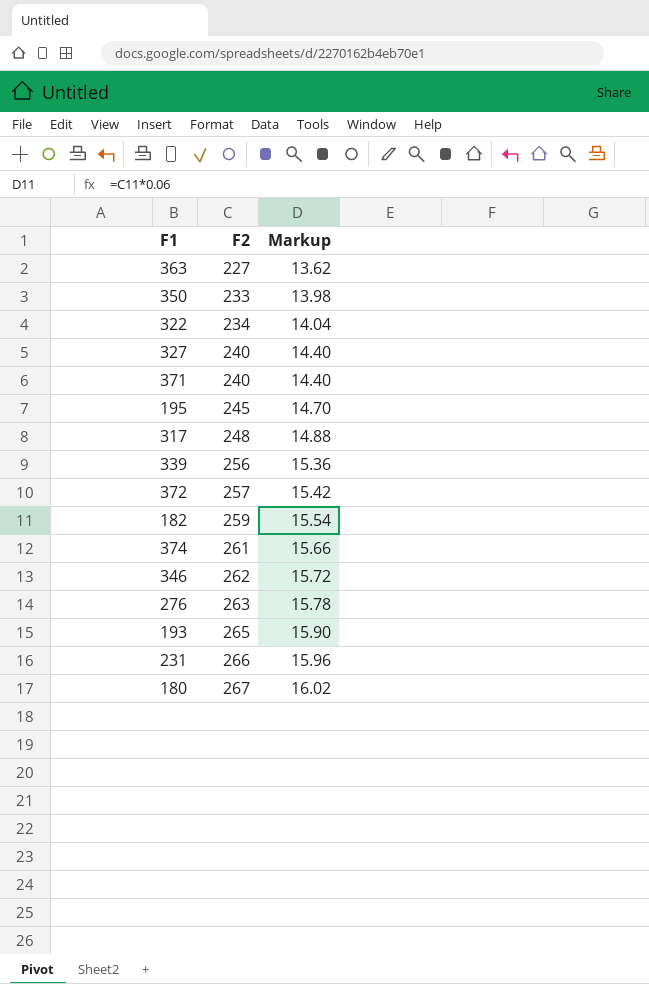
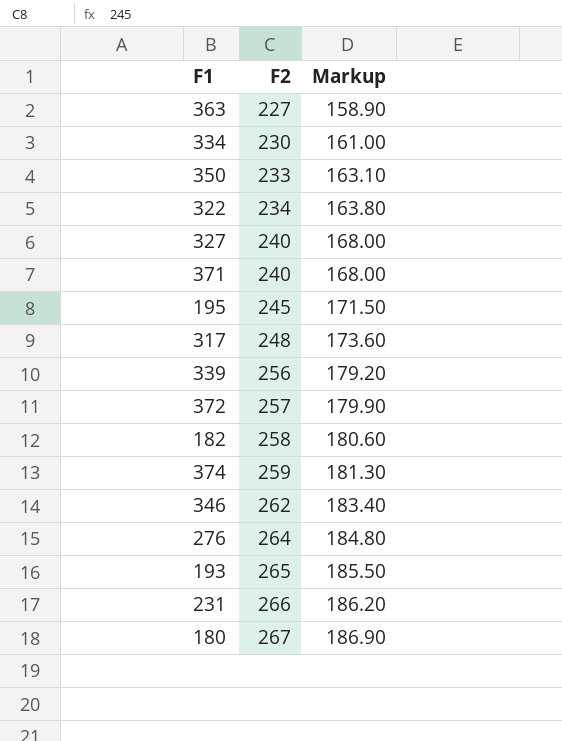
column Markup | formula: [F2] * 0.06 -> [F2] * 0.7
row 334: none -> 230 | 161.00
182 | F2: 259 -> 258
374 | F2: 261 -> 259
276 | F2: 263 -> 264

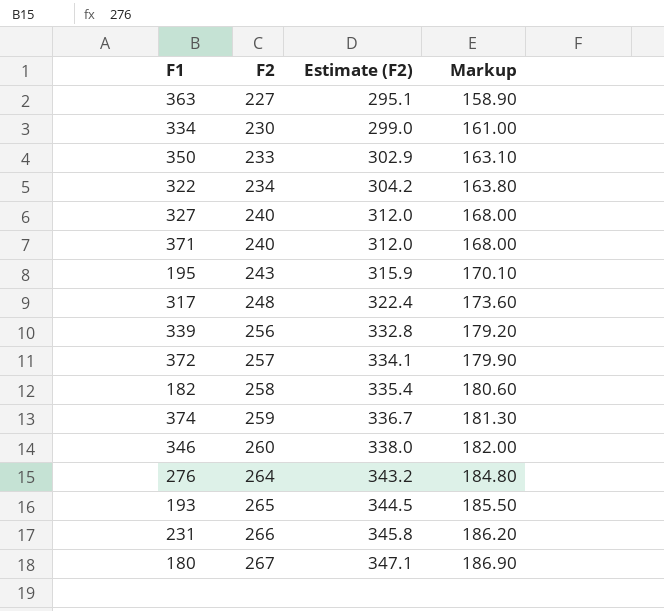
column Estimate (F2) | formula: none -> [F2] * 1.3
195 | F2: 245 -> 243
195 | Markup: 171.50 -> 170.10
346 | F2: 262 -> 260
346 | Markup: 183.40 -> 182.00

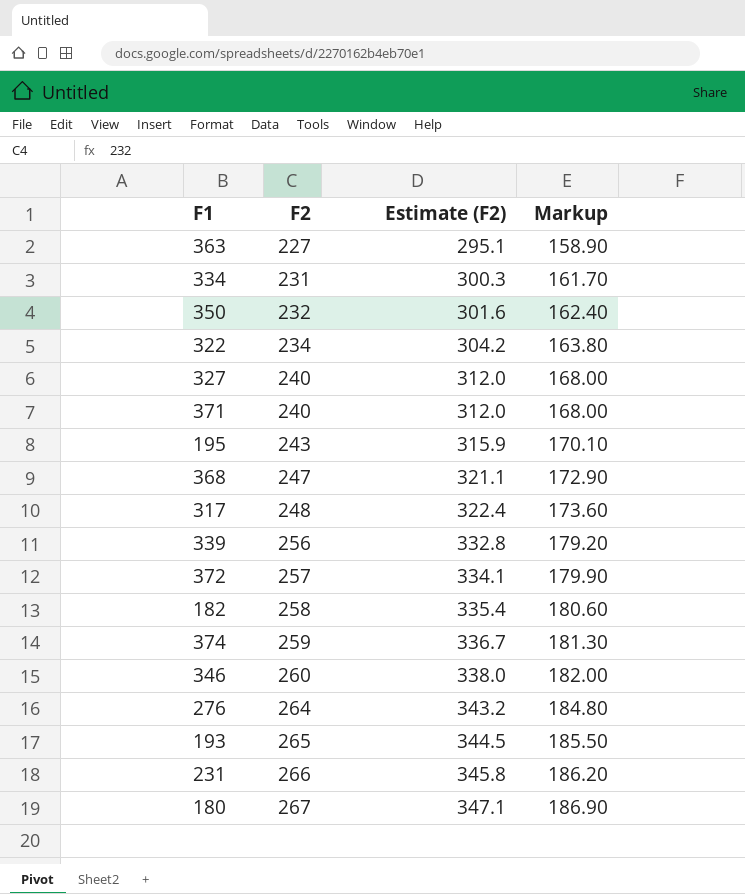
334 | F2: 230 -> 231
334 | Estimate (F2): 299.0 -> 300.3
334 | Markup: 161.00 -> 161.70
350 | F2: 233 -> 232
350 | Estimate (F2): 302.9 -> 301.6
350 | Markup: 163.10 -> 162.40
row 368: none -> 247 | 321.1 | 172.90

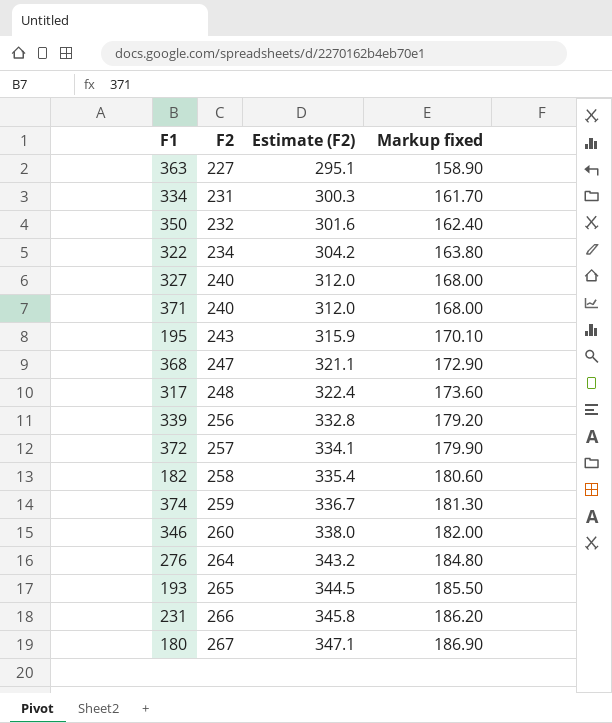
column name: Markup -> Markup fixed

